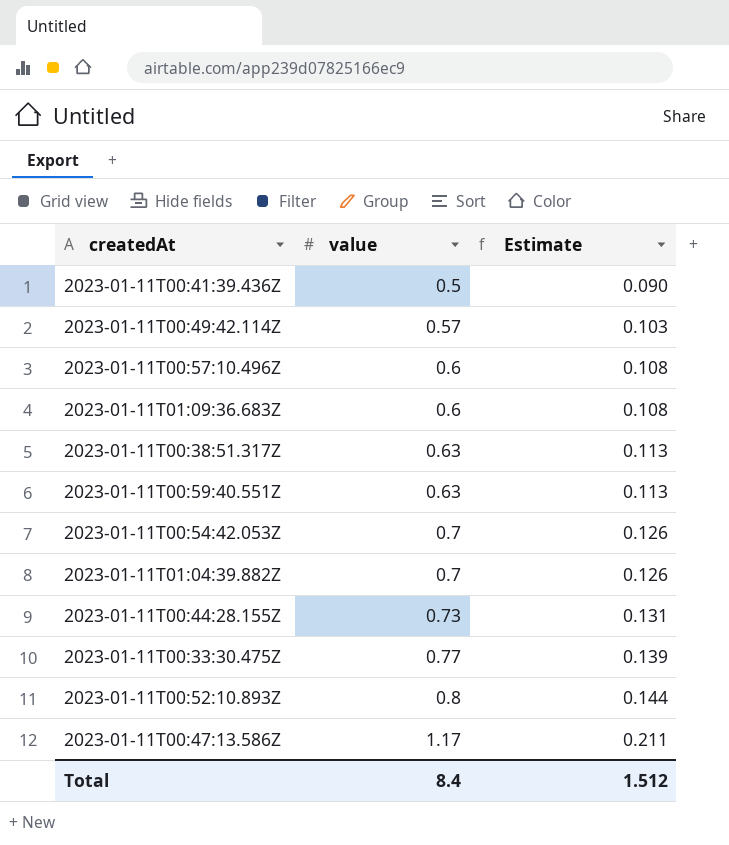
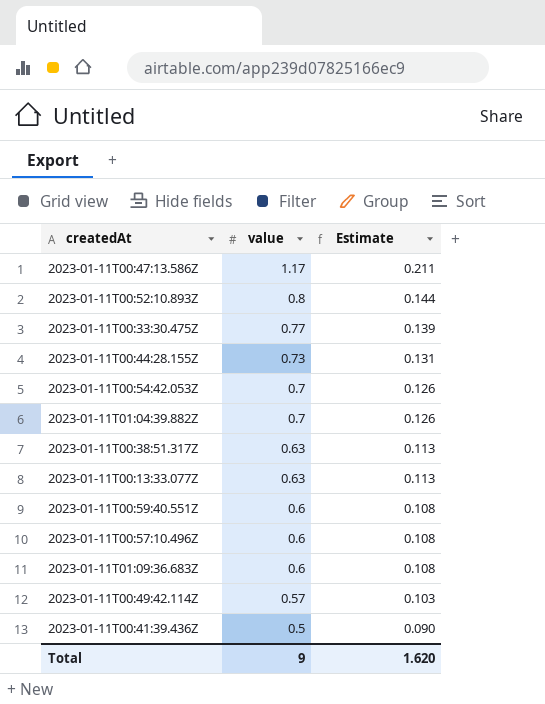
row order: value ascending -> value descending
row 2023-01-11T00:13:33.077Z: none -> 0.63 | 0.113
2023-01-11T00:59:40.551Z | value: 0.63 -> 0.6
2023-01-11T00:59:40.551Z | Estimate: 0.113 -> 0.108
Total | value: 8.4 -> 9
Total | Estimate: 1.512 -> 1.620

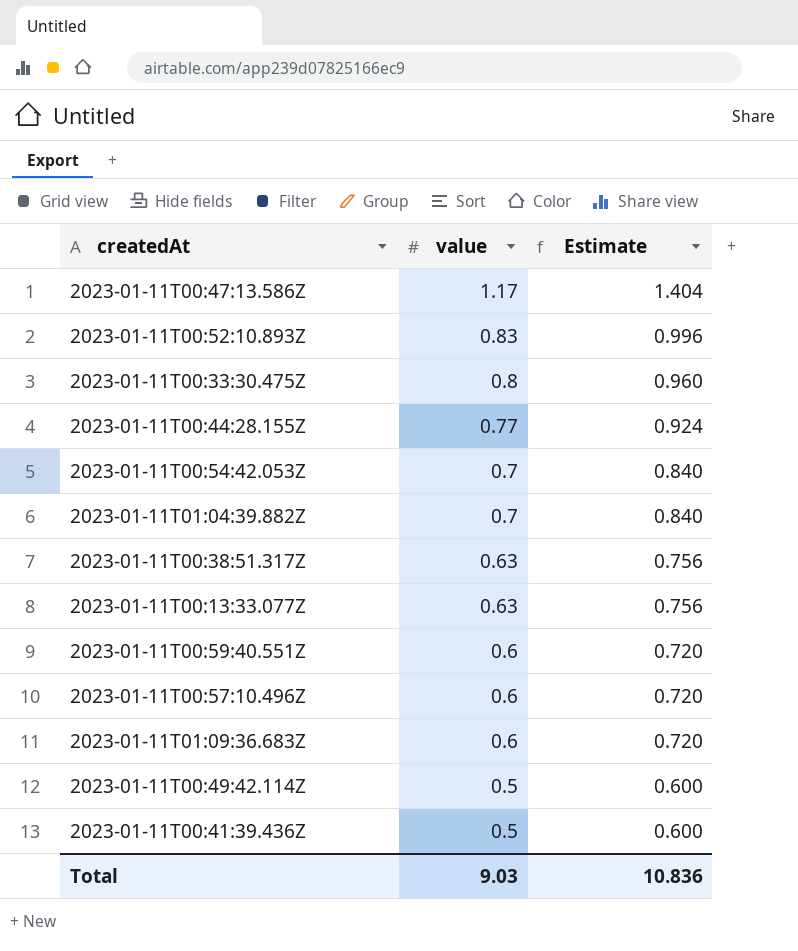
column Estimate | formula: [value] * 0.18 -> [value] * 1.2
2023-01-11T00:52:10.893Z | value: 0.8 -> 0.83
2023-01-11T00:33:30.475Z | value: 0.77 -> 0.8
2023-01-11T00:44:28.155Z | value: 0.73 -> 0.77
2023-01-11T00:49:42.114Z | value: 0.57 -> 0.5
Total | value: 9 -> 9.03
Total | Estimate: 1.620 -> 10.836

